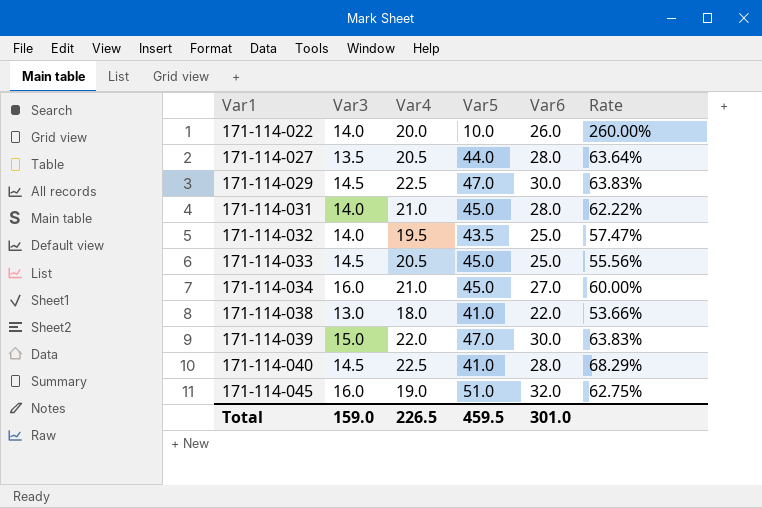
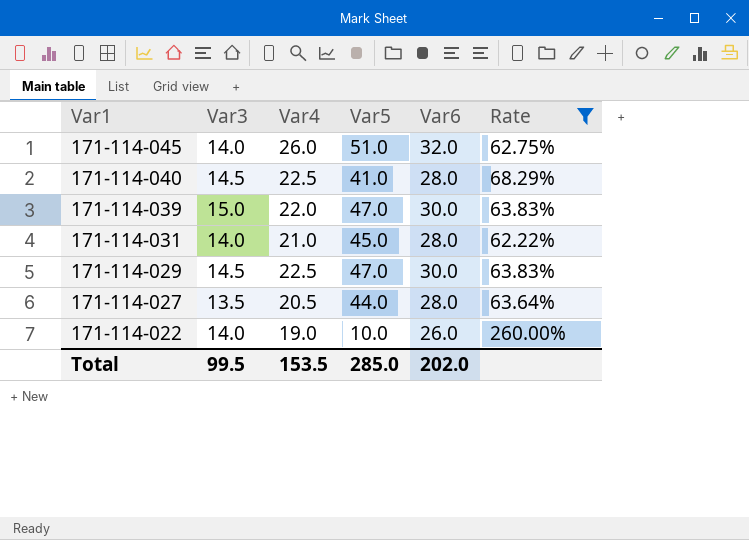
filter: none -> Rate >= 62.22%
row order: Var1 ascending -> Var1 descending
171-114-045 | Var3: 16.0 -> 14.0
171-114-045 | Var4: 19.0 -> 26.0
171-114-022 | Var4: 20.0 -> 19.0
Total | Var3: 159.0 -> 99.5
Total | Var4: 226.5 -> 153.5
Total | Var5: 459.5 -> 285.0
Total | Var6: 301.0 -> 202.0

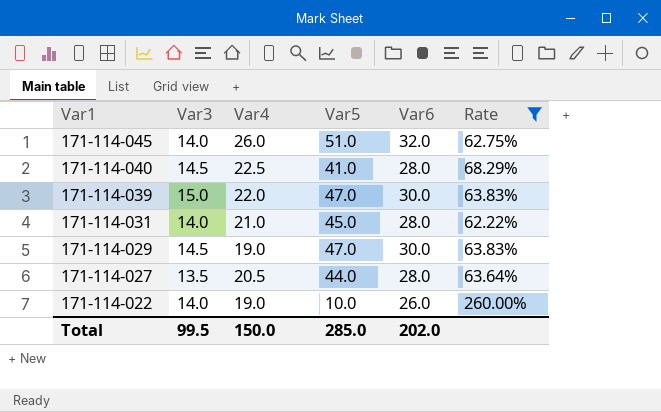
171-114-029 | Var4: 22.5 -> 19.0
Total | Var4: 153.5 -> 150.0

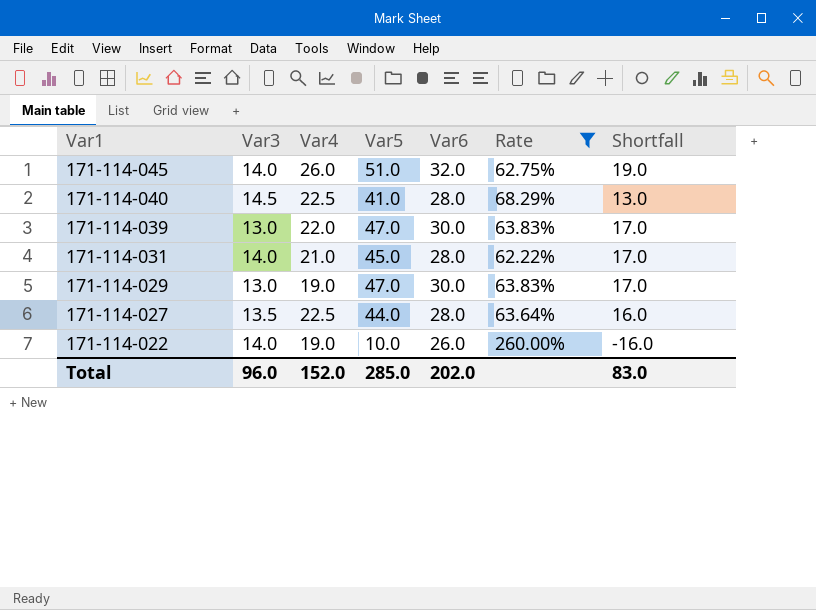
column Shortfall | formula: none -> [Var5] - [Var6]
171-114-039 | Var3: 15.0 -> 13.0
171-114-029 | Var3: 14.5 -> 13.0
171-114-027 | Var4: 20.5 -> 22.5
Total | Var3: 99.5 -> 96.0
Total | Var4: 150.0 -> 152.0

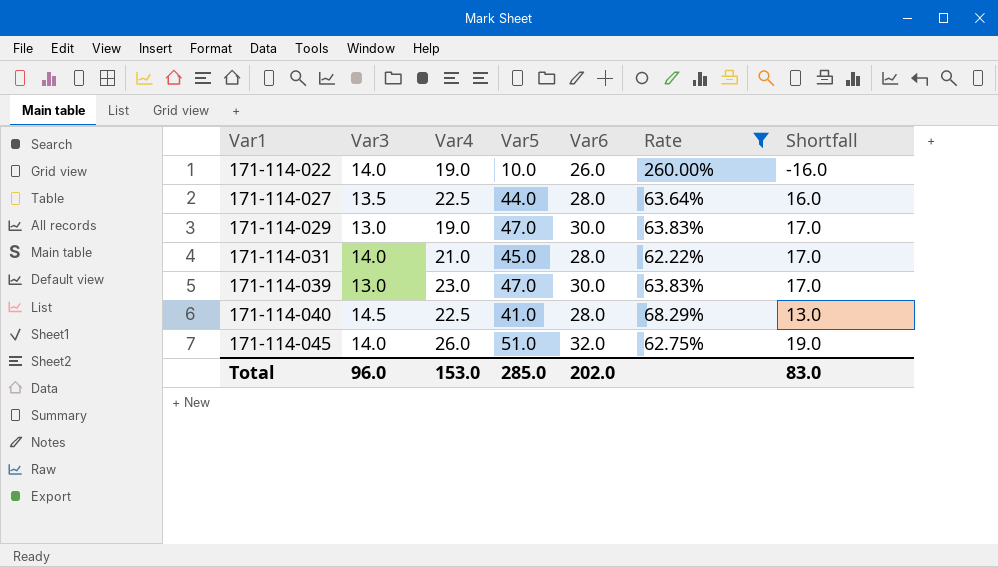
row order: Var1 descending -> Var1 ascending
171-114-039 | Var4: 22.0 -> 23.0
Total | Var4: 152.0 -> 153.0

